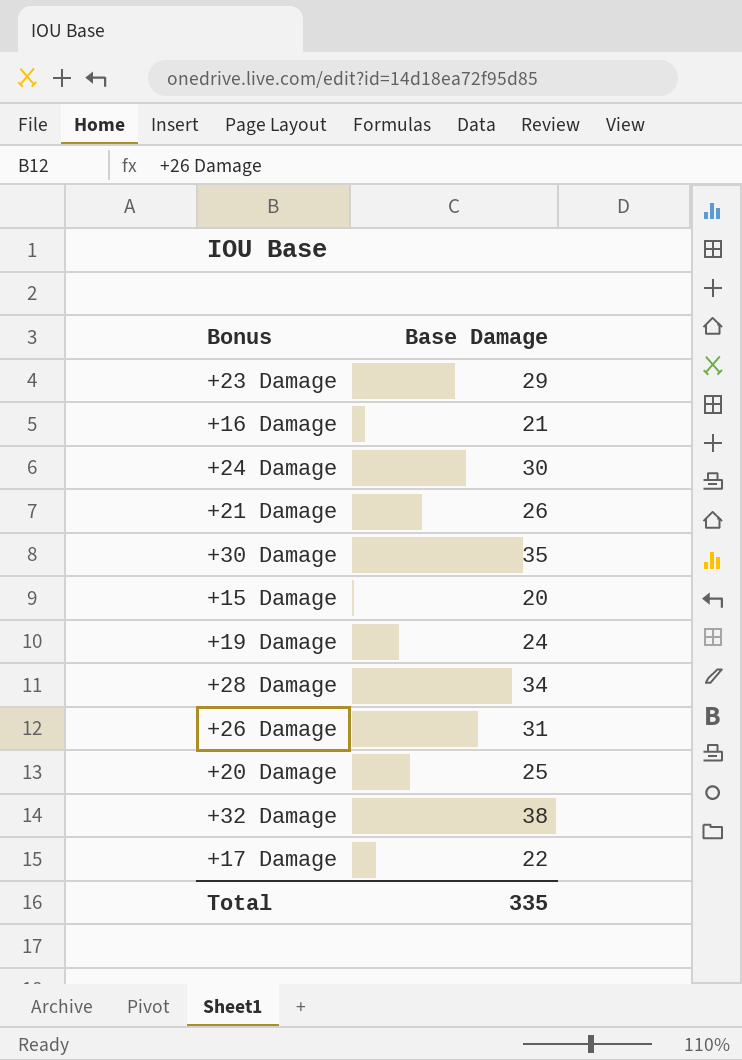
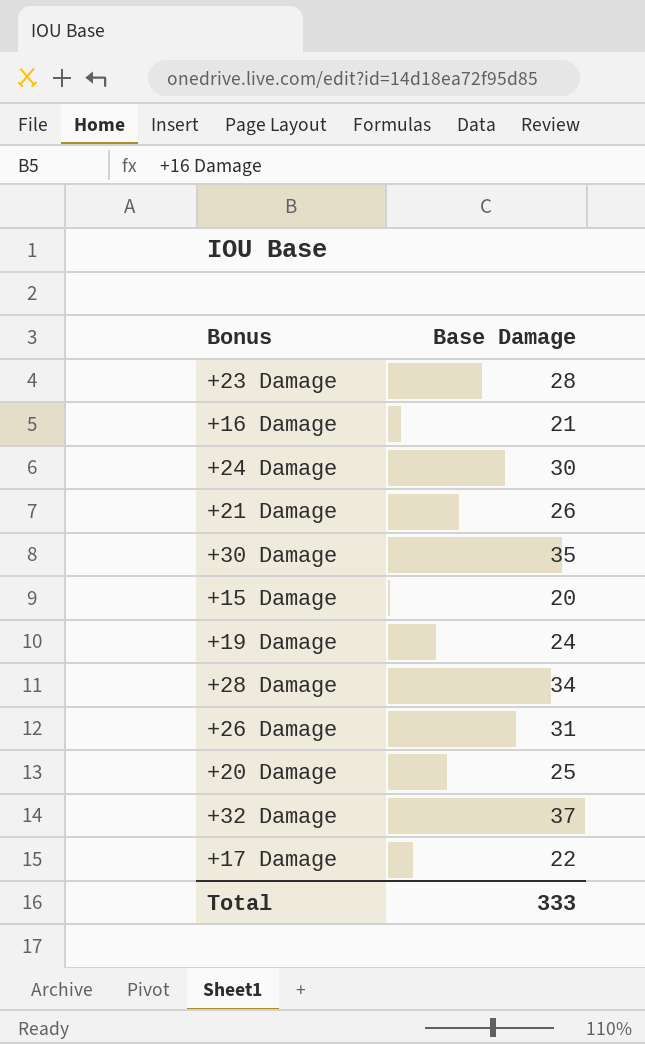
+23 Damage | Base Damage: 29 -> 28
+32 Damage | Base Damage: 38 -> 37
Total | Base Damage: 335 -> 333

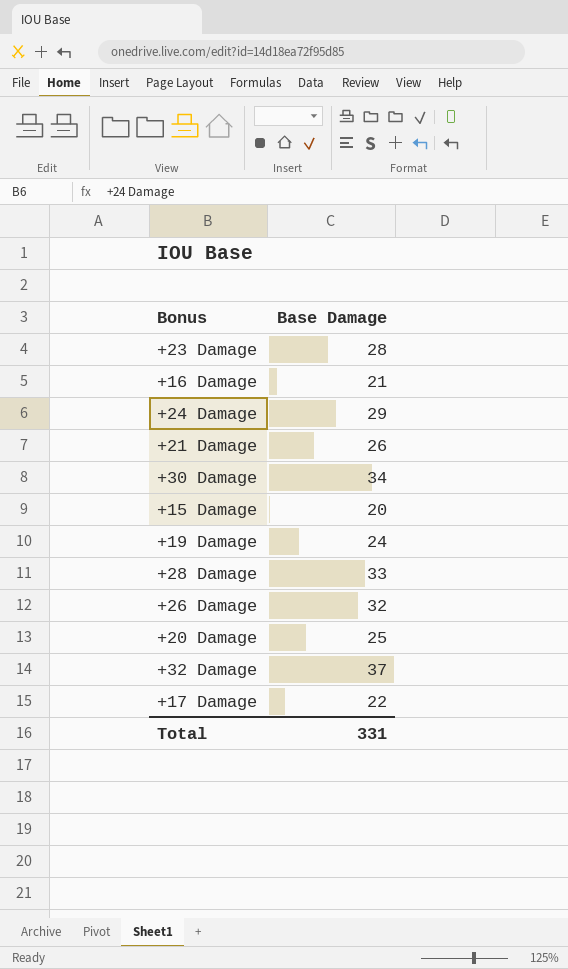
+24 Damage | Base Damage: 30 -> 29
+30 Damage | Base Damage: 35 -> 34
+28 Damage | Base Damage: 34 -> 33
+26 Damage | Base Damage: 31 -> 32
Total | Base Damage: 333 -> 331

